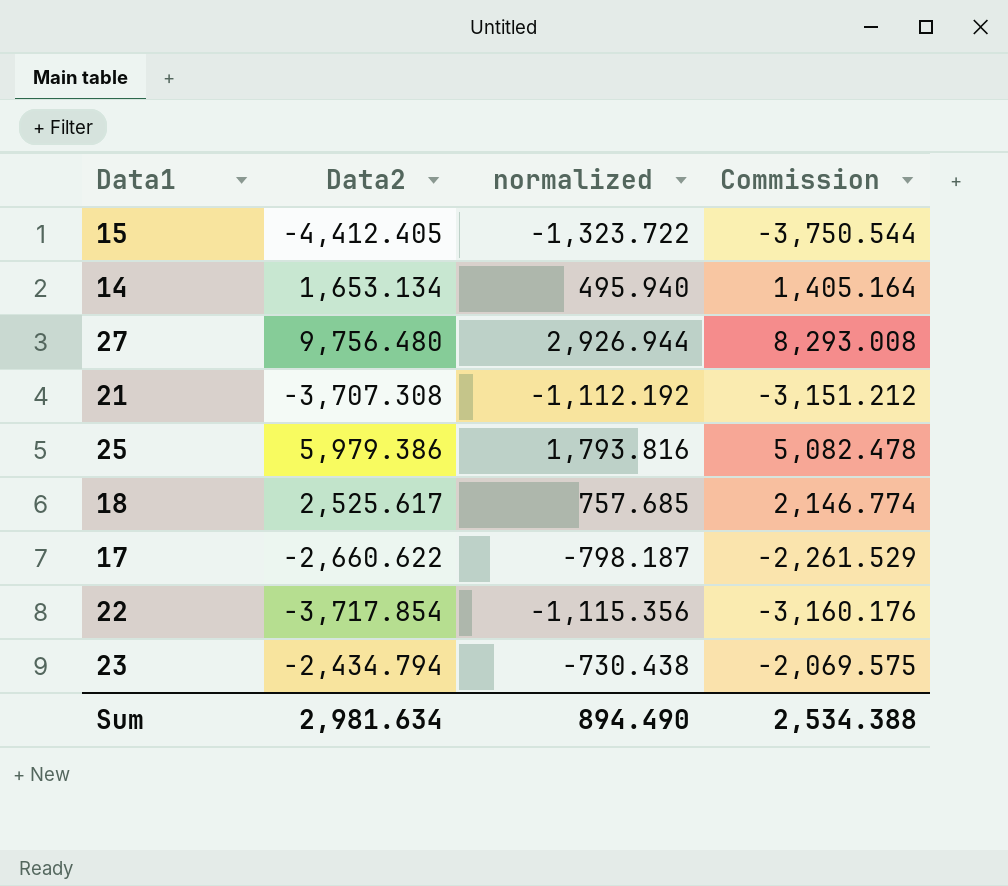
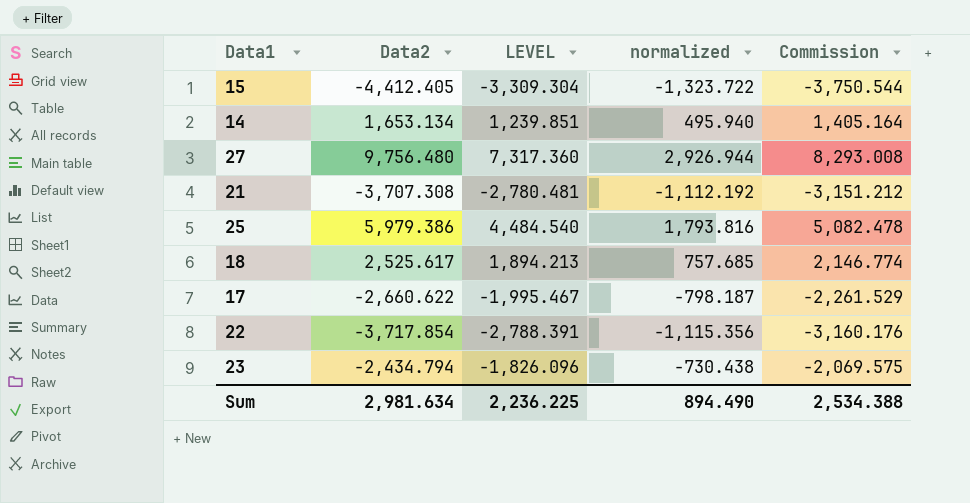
column LEVEL | formula: none -> [Data2] * 0.75

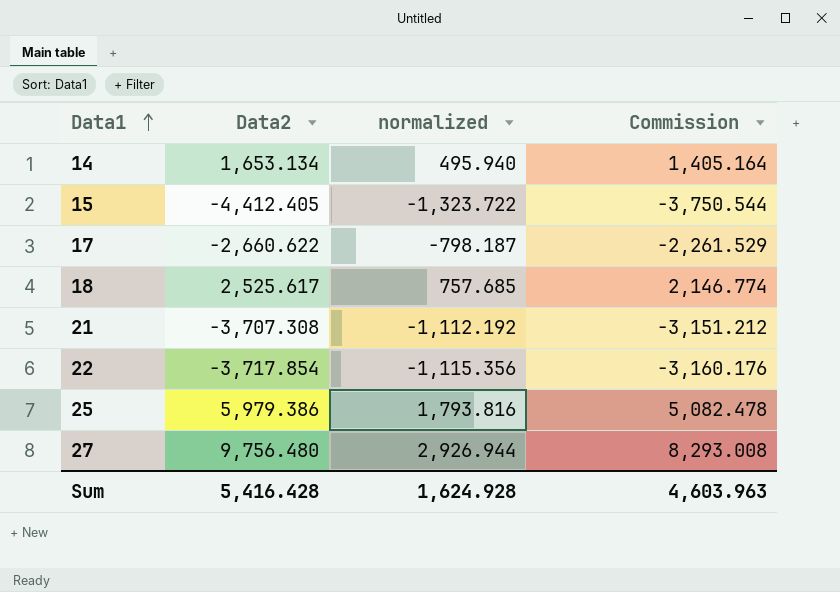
row order: none -> Data1 ascending
column LEVEL | formula: [Data2] * 0.75 -> none
row 23: -2,434.794 | -1,826.096 | -730.438 | -2,069.575 -> none
Sum | Data2: 2,981.634 -> 5,416.428
Sum | normalized: 894.490 -> 1,624.928
Sum | Commission: 2,534.388 -> 4,603.963

